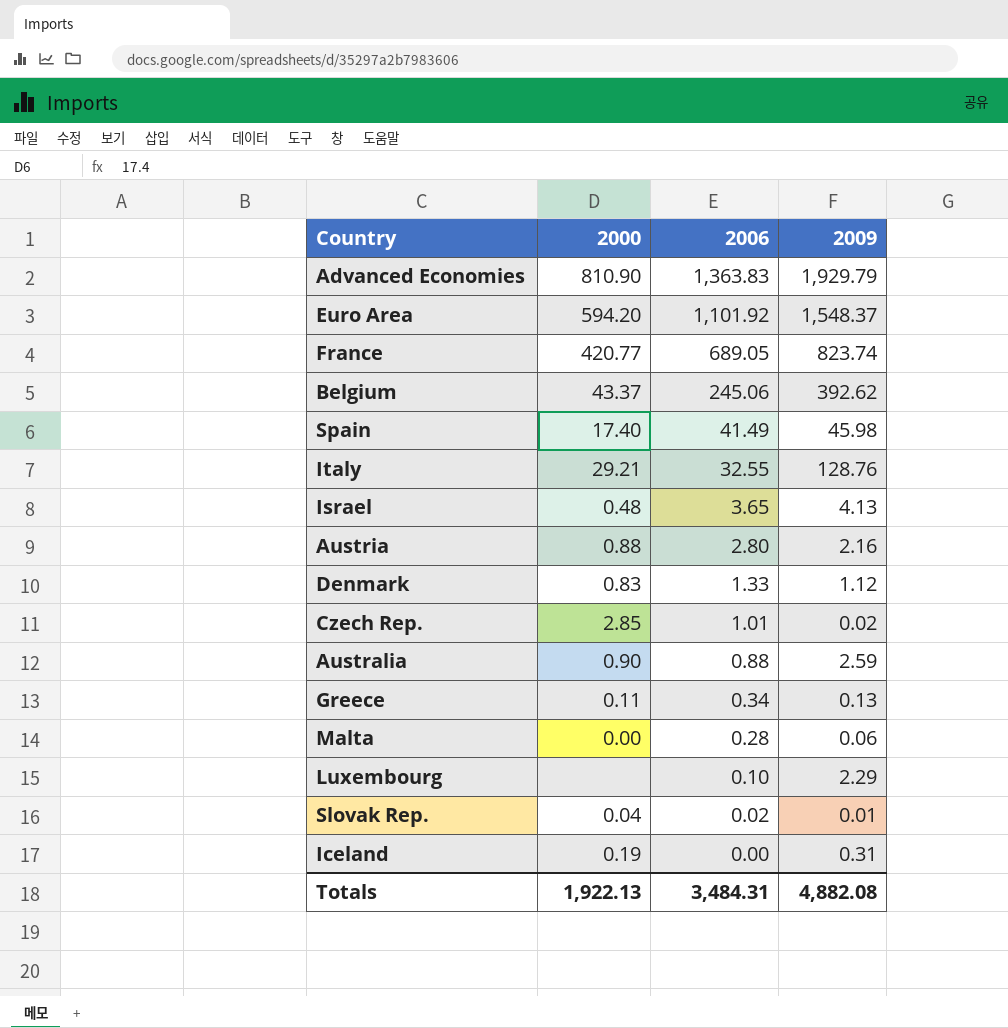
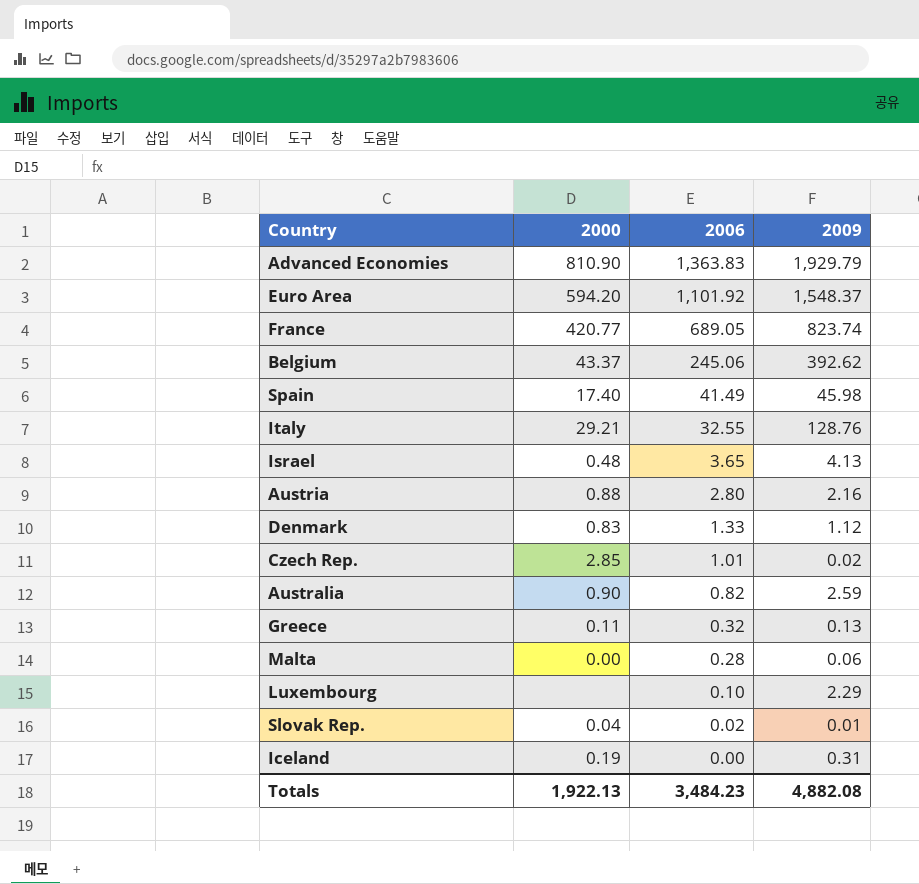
Australia | 2006: 0.88 -> 0.82
Greece | 2006: 0.34 -> 0.32
Totals | 2006: 3,484.31 -> 3,484.23

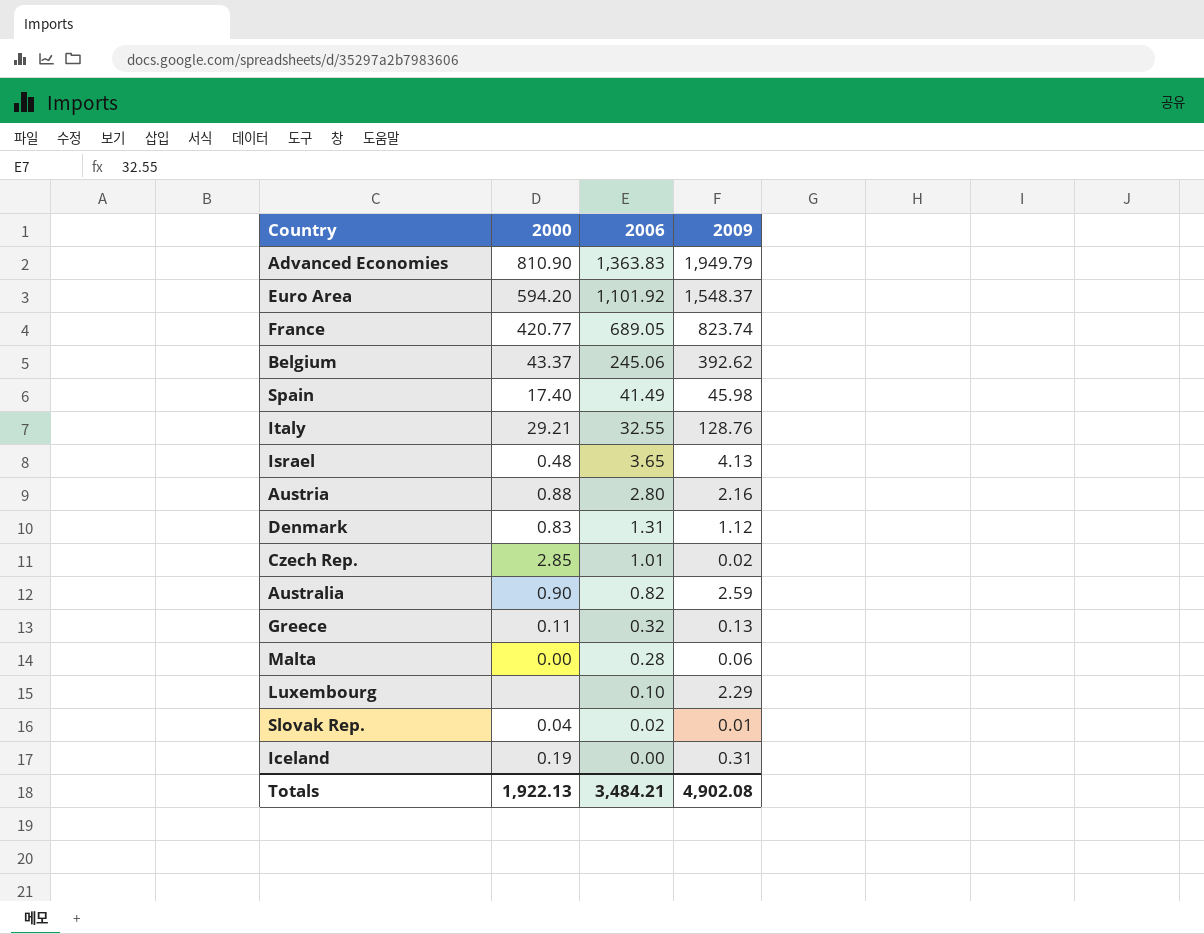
Advanced Economies | 2009: 1,929.79 -> 1,949.79
Denmark | 2006: 1.33 -> 1.31
Totals | 2006: 3,484.23 -> 3,484.21
Totals | 2009: 4,882.08 -> 4,902.08

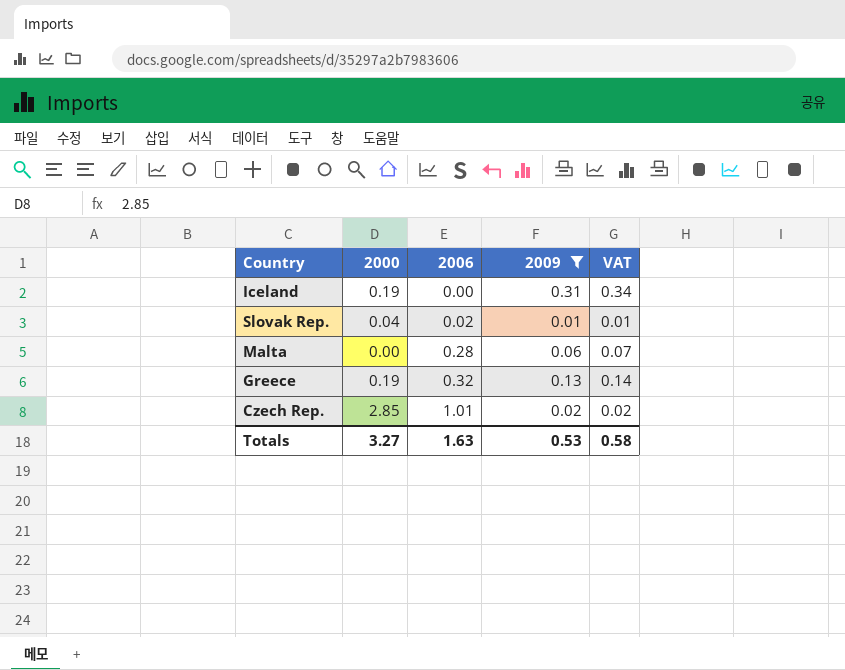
filter: none -> 2009 <= 0.31
row order: 2006 descending -> 2006 ascending
column VAT | formula: none -> [2009] * 1.1
Greece | 2000: 0.11 -> 0.19
Totals | 2000: 1,922.13 -> 3.27
Totals | 2006: 3,484.21 -> 1.63
Totals | 2009: 4,902.08 -> 0.53

